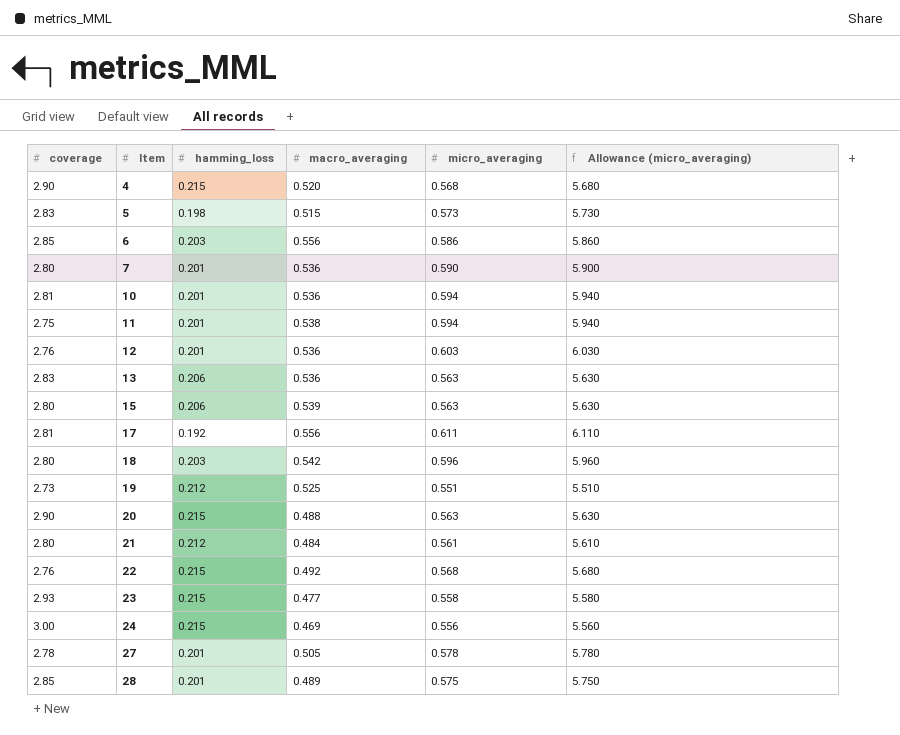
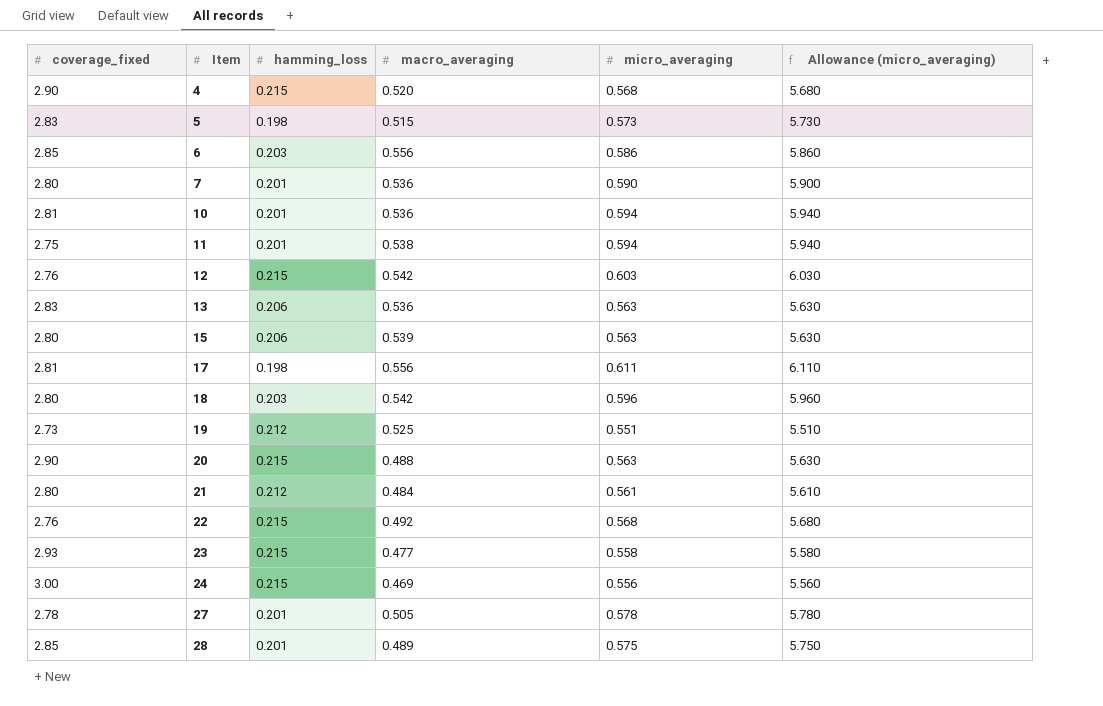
column name: coverage -> coverage_fixed
12 | hamming_loss: 0.201 -> 0.215
12 | macro_averaging: 0.536 -> 0.542
17 | hamming_loss: 0.192 -> 0.198

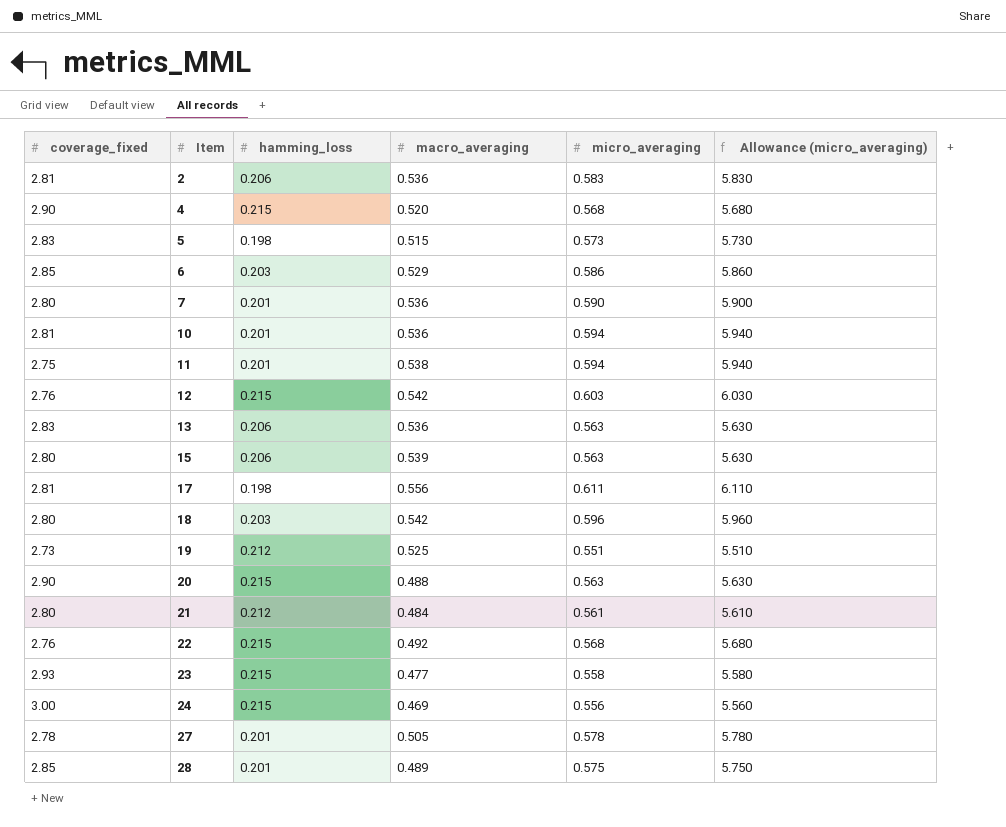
row 2: none -> 2.81 | 0.206 | 0.536 | 0.583 | 5.830
6 | macro_averaging: 0.556 -> 0.529

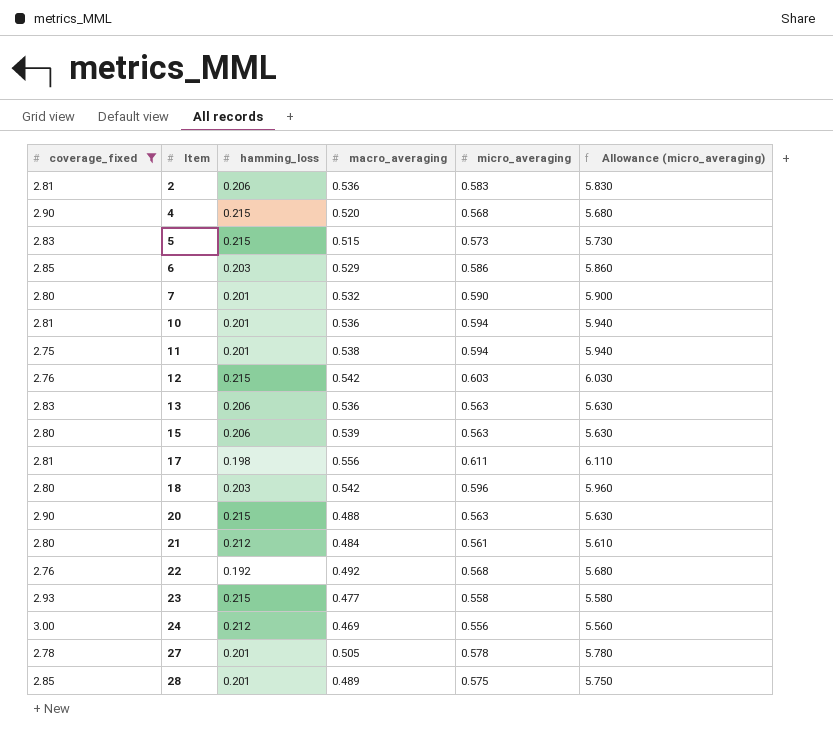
filter: none -> coverage_fixed != 2.73
5 | hamming_loss: 0.198 -> 0.215
7 | macro_averaging: 0.536 -> 0.532
22 | hamming_loss: 0.215 -> 0.192
24 | hamming_loss: 0.215 -> 0.212

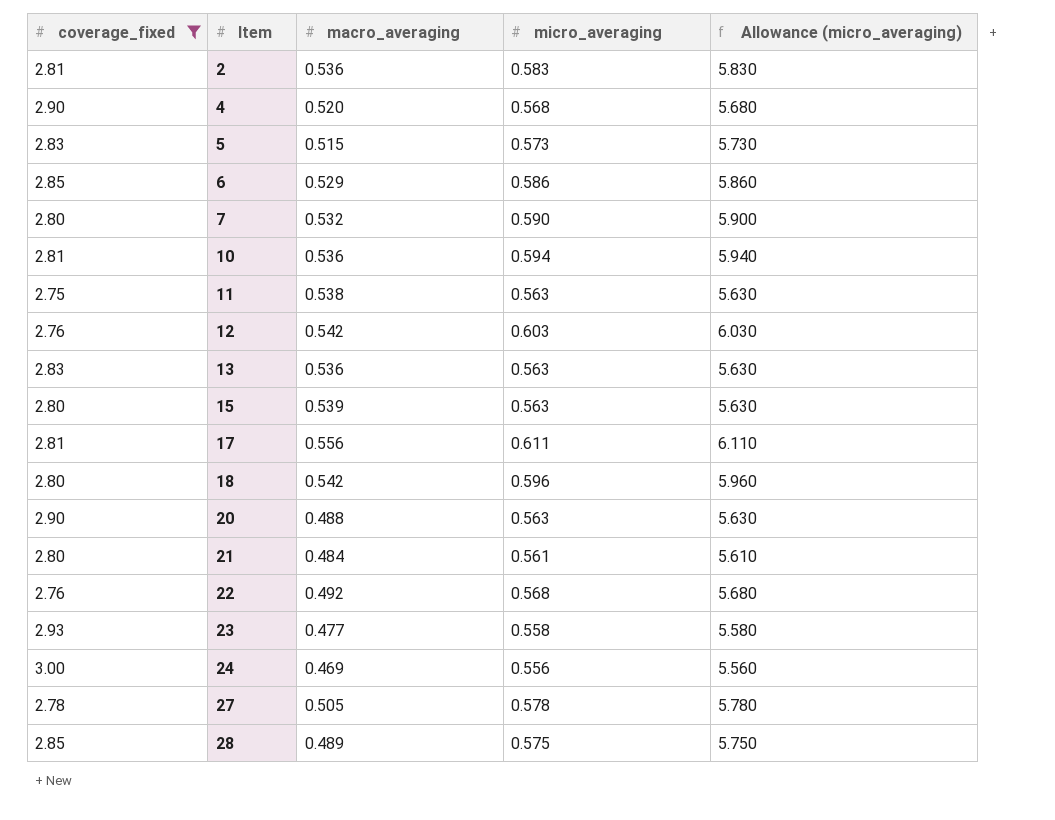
column hamming_loss | position: 3 -> none
11 | micro_averaging: 0.594 -> 0.563
11 | Allowance (micro_averaging): 5.940 -> 5.630

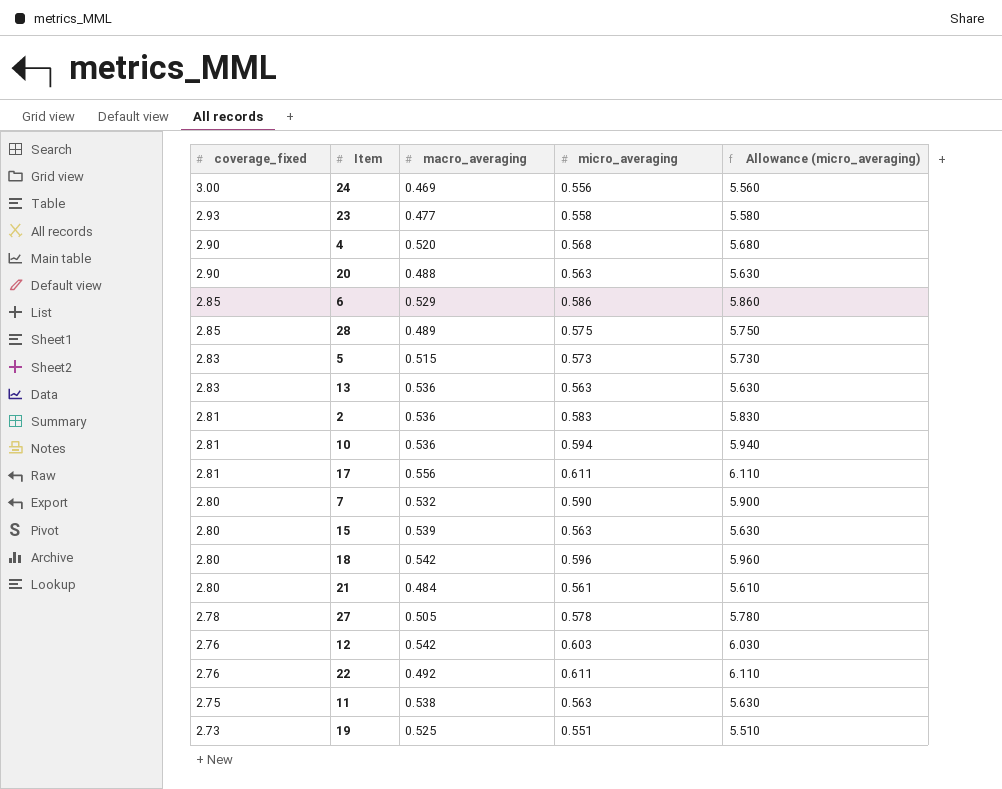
filter: coverage_fixed != 2.73 -> none
row order: Item ascending -> coverage_fixed descending
22 | micro_averaging: 0.568 -> 0.611
22 | Allowance (micro_averaging): 5.680 -> 6.110

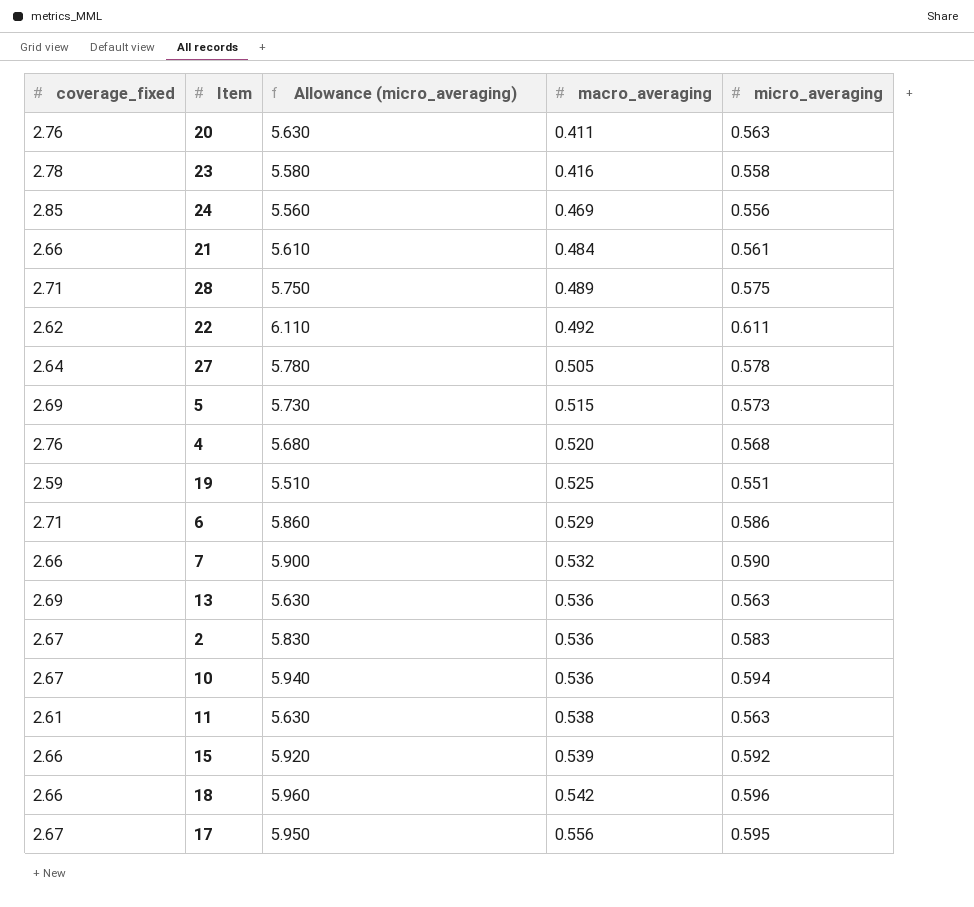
row order: coverage_fixed descending -> macro_averaging ascending
column Allowance (micro_averaging) | position: 5 -> 3
row 12: 2.76 | 0.542 | 0.603 | 6.030 -> none
20 | coverage_fixed: 2.90 -> 2.76
20 | macro_averaging: 0.488 -> 0.411
23 | coverage_fixed: 2.93 -> 2.78
23 | macro_averaging: 0.477 -> 0.416
24 | coverage_fixed: 3.00 -> 2.85
21 | coverage_fixed: 2.80 -> 2.66
28 | coverage_fixed: 2.85 -> 2.71
22 | coverage_fixed: 2.76 -> 2.62
27 | coverage_fixed: 2.78 -> 2.64
5 | coverage_fixed: 2.83 -> 2.69
4 | coverage_fixed: 2.90 -> 2.76
19 | coverage_fixed: 2.73 -> 2.59
6 | coverage_fixed: 2.85 -> 2.71
7 | coverage_fixed: 2.80 -> 2.66
13 | coverage_fixed: 2.83 -> 2.69
2 | coverage_fixed: 2.81 -> 2.67
10 | coverage_fixed: 2.81 -> 2.67
11 | coverage_fixed: 2.75 -> 2.61
15 | coverage_fixed: 2.80 -> 2.66
15 | Allowance (micro_averaging): 5.630 -> 5.920
15 | micro_averaging: 0.563 -> 0.592
18 | coverage_fixed: 2.80 -> 2.66
17 | coverage_fixed: 2.81 -> 2.67
17 | Allowance (micro_averaging): 6.110 -> 5.950
17 | micro_averaging: 0.611 -> 0.595

